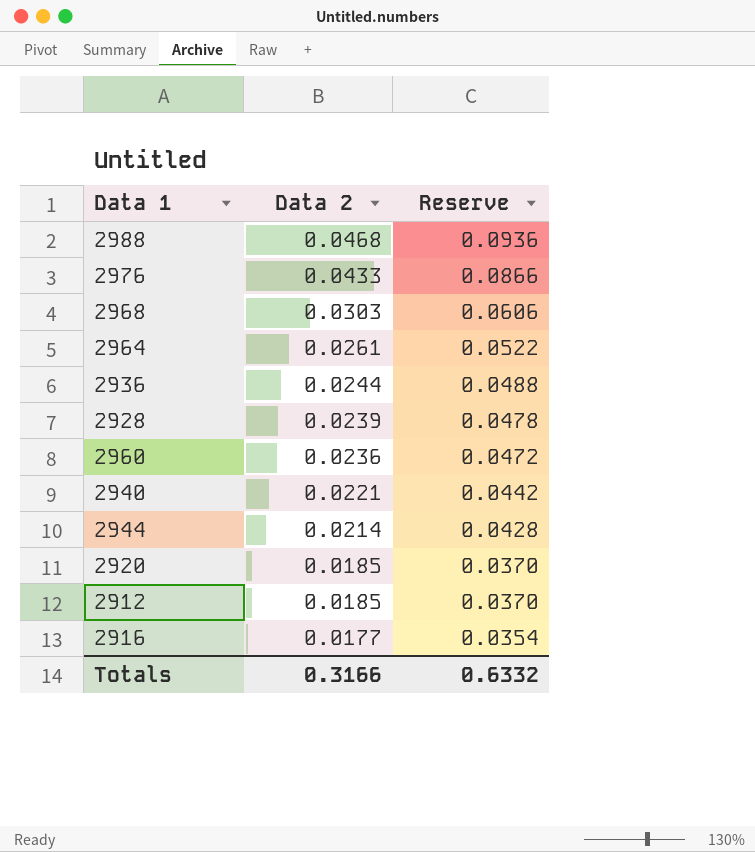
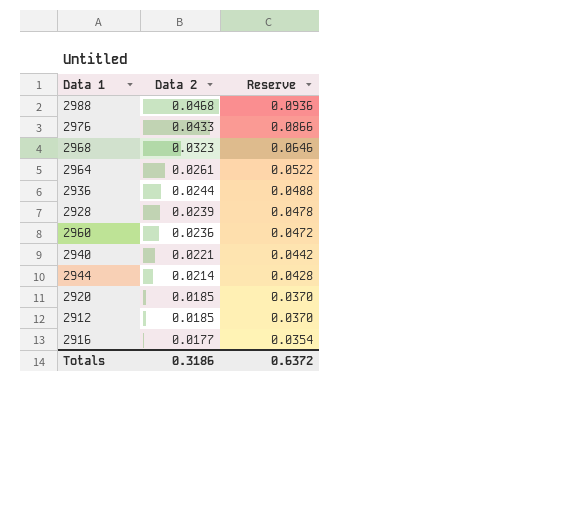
2968 | Data 2: 0.0303 -> 0.0323
2968 | Reserve: 0.0606 -> 0.0646
Totals | Data 2: 0.3166 -> 0.3186
Totals | Reserve: 0.6332 -> 0.6372

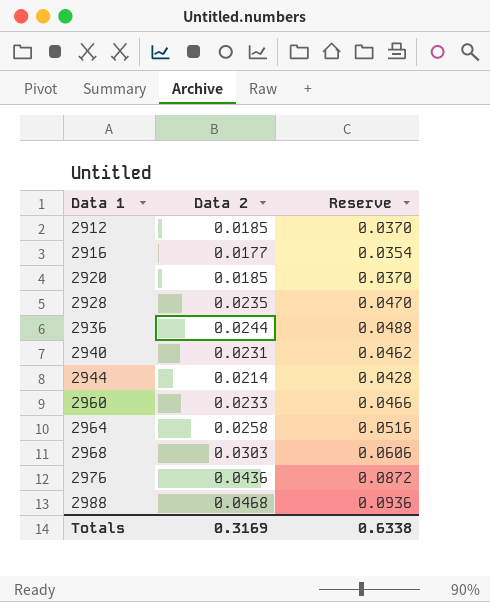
row order: Data 2 descending -> Data 1 ascending
2928 | Data 2: 0.0239 -> 0.0235
2928 | Reserve: 0.0478 -> 0.0470
2940 | Data 2: 0.0221 -> 0.0231
2940 | Reserve: 0.0442 -> 0.0462
2960 | Data 2: 0.0236 -> 0.0233
2960 | Reserve: 0.0472 -> 0.0466
2964 | Data 2: 0.0261 -> 0.0258
2964 | Reserve: 0.0522 -> 0.0516
2968 | Data 2: 0.0323 -> 0.0303
2968 | Reserve: 0.0646 -> 0.0606
2976 | Data 2: 0.0433 -> 0.0436
2976 | Reserve: 0.0866 -> 0.0872
Totals | Data 2: 0.3186 -> 0.3169
Totals | Reserve: 0.6372 -> 0.6338

